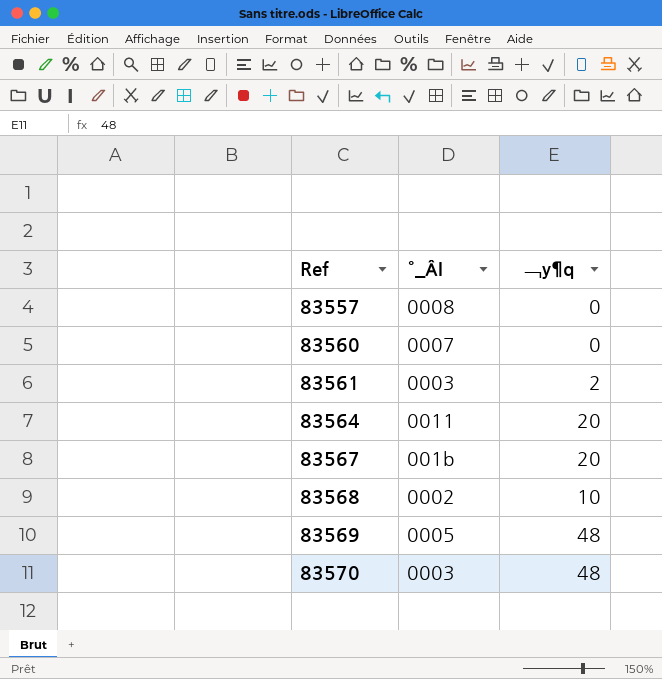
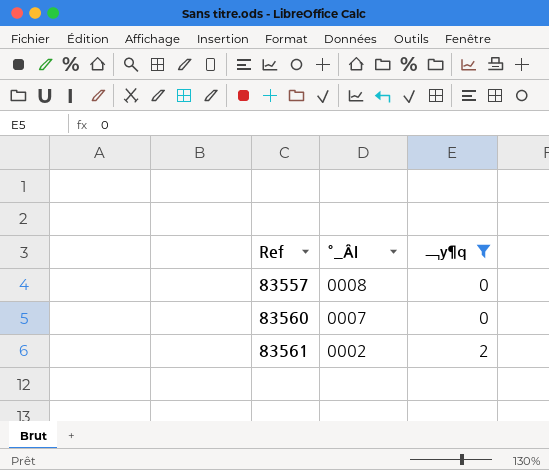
filter: none -> ¬y¶q <= 2
83561 | °_ÂI: 0003 -> 0002

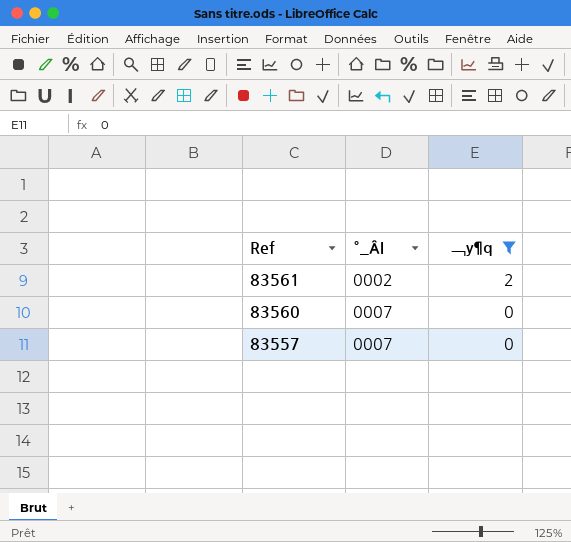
row order: Ref ascending -> Ref descending
83557 | °_ÂI: 0008 -> 0007

